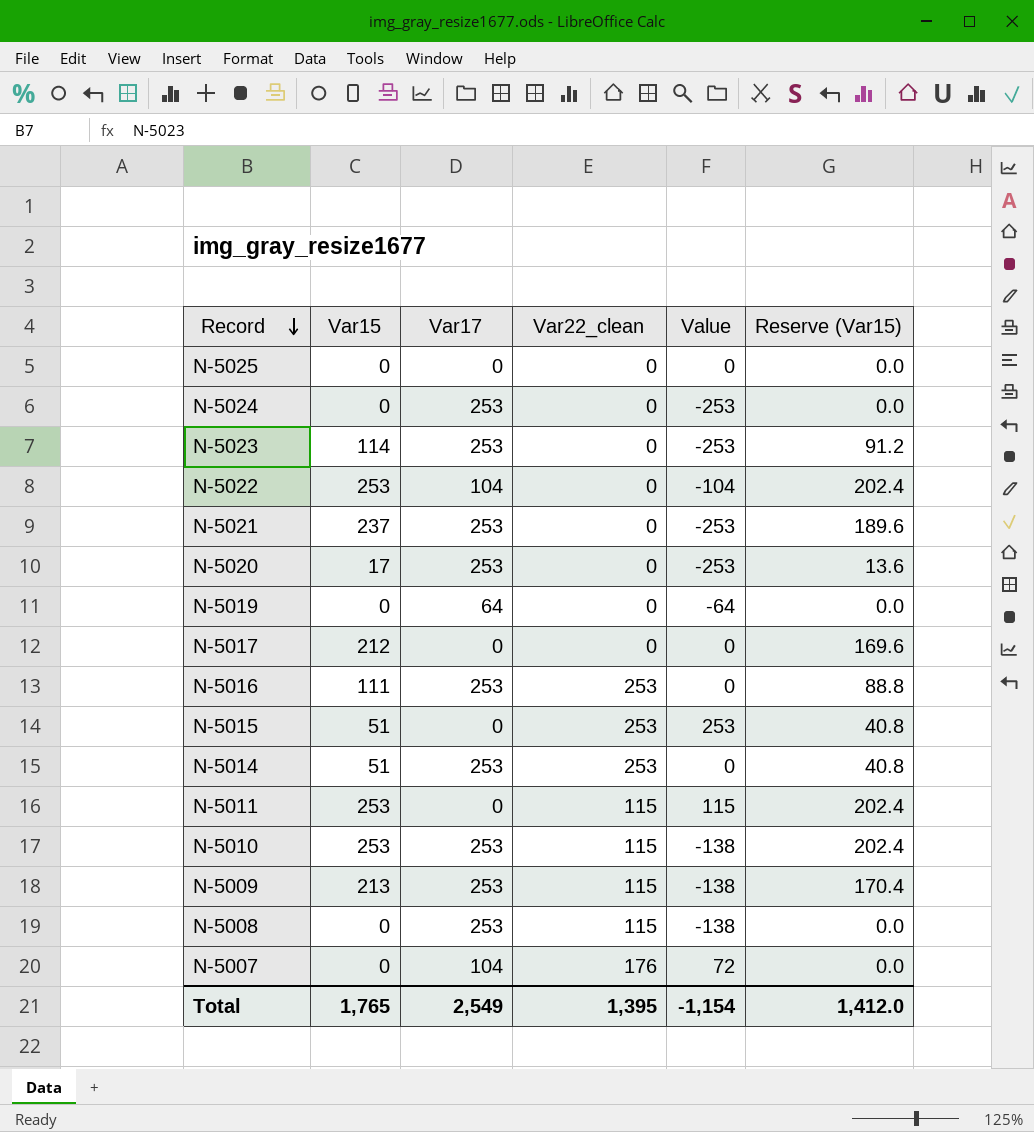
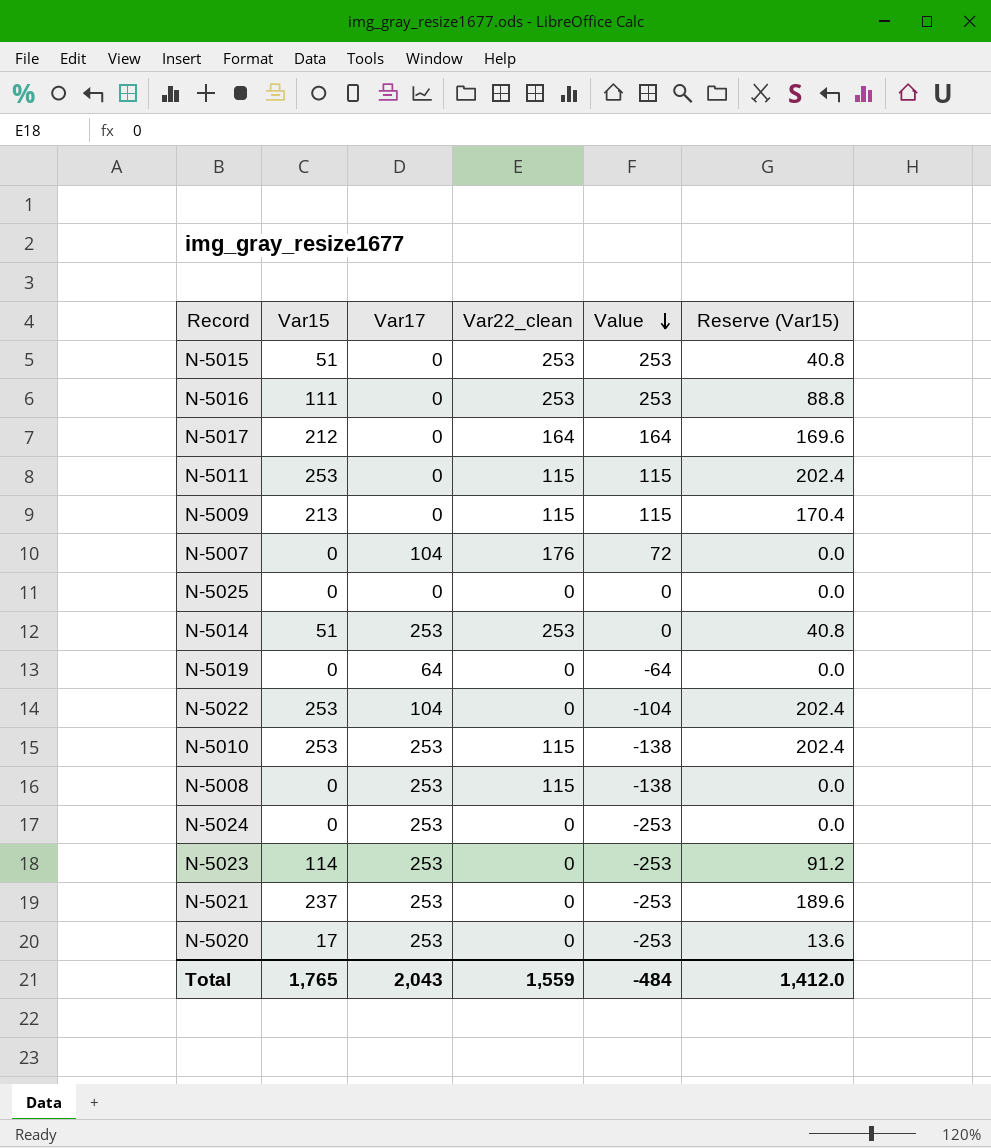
row order: Record descending -> Value descending
N-5016 | Var17: 253 -> 0
N-5016 | Value: 0 -> 253
N-5017 | Var22_clean: 0 -> 164
N-5017 | Value: 0 -> 164
N-5009 | Var17: 253 -> 0
N-5009 | Value: -138 -> 115
Total | Var17: 2,549 -> 2,043
Total | Var22_clean: 1,395 -> 1,559
Total | Value: -1,154 -> -484

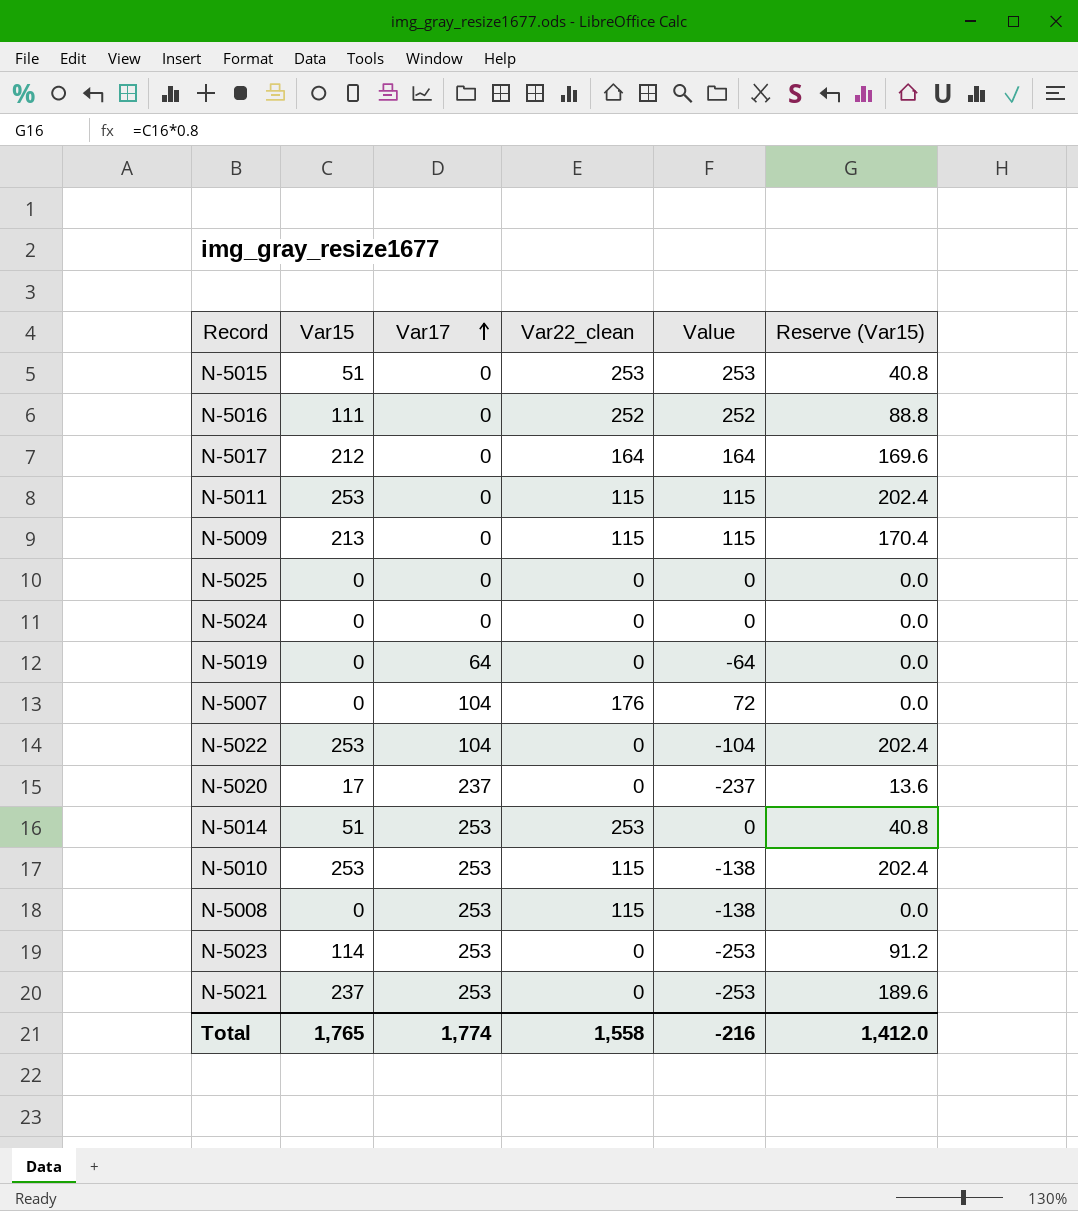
row order: Value descending -> Var17 ascending
N-5016 | Var22_clean: 253 -> 252
N-5016 | Value: 253 -> 252
N-5024 | Var17: 253 -> 0
N-5024 | Value: -253 -> 0
N-5020 | Var17: 253 -> 237
N-5020 | Value: -253 -> -237
Total | Var17: 2,043 -> 1,774
Total | Var22_clean: 1,559 -> 1,558
Total | Value: -484 -> -216

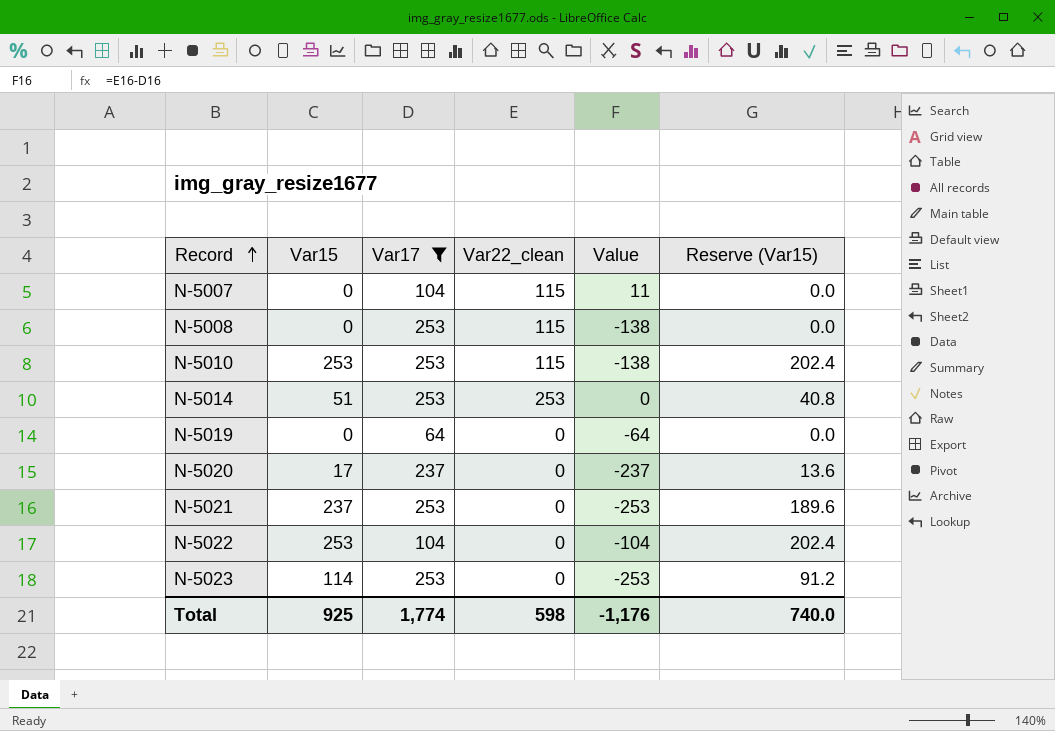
filter: none -> Var17 != 0
row order: Var17 ascending -> Record ascending
N-5007 | Var22_clean: 176 -> 115
N-5007 | Value: 72 -> 11
Total | Var15: 1,765 -> 925
Total | Var22_clean: 1,558 -> 598
Total | Value: -216 -> -1,176
Total | Reserve (Var15): 1,412.0 -> 740.0

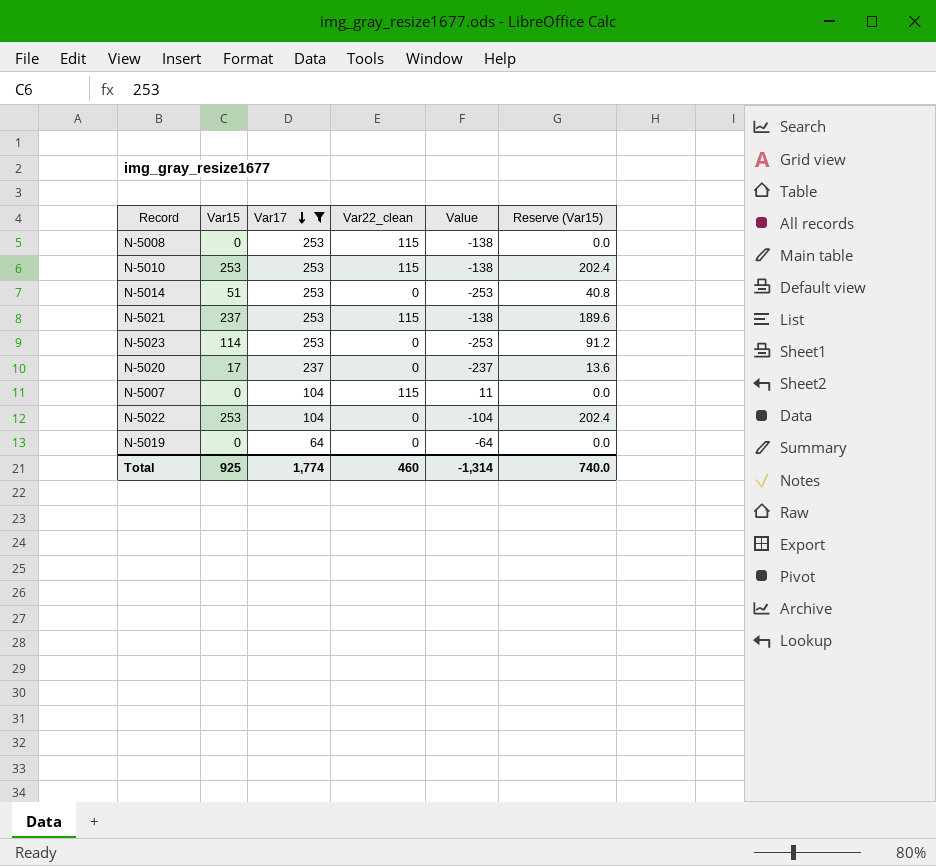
row order: Record ascending -> Var17 descending
N-5014 | Var22_clean: 253 -> 0
N-5014 | Value: 0 -> -253
N-5021 | Var22_clean: 0 -> 115
N-5021 | Value: -253 -> -138
Total | Var22_clean: 598 -> 460
Total | Value: -1,176 -> -1,314

